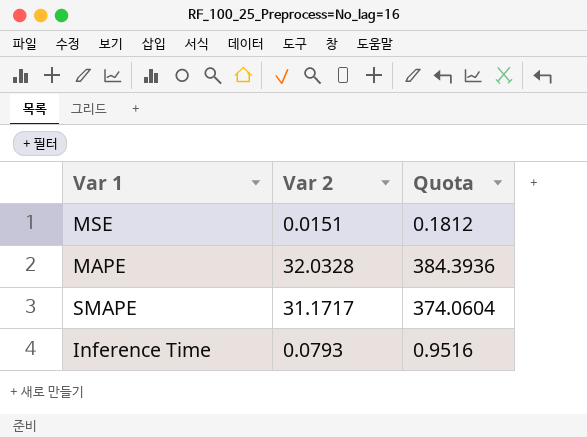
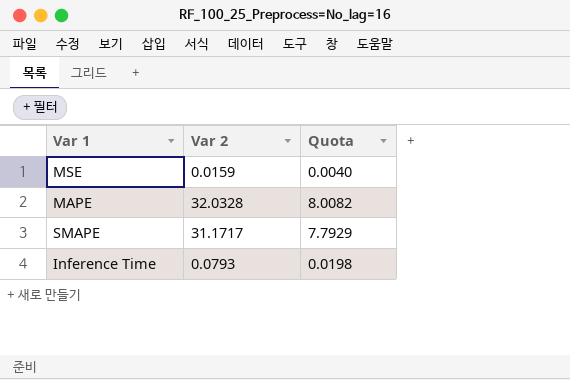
column Quota | formula: [Var 2] * 12 -> [Var 2] * 0.25
MSE | Var 2: 0.0151 -> 0.0159

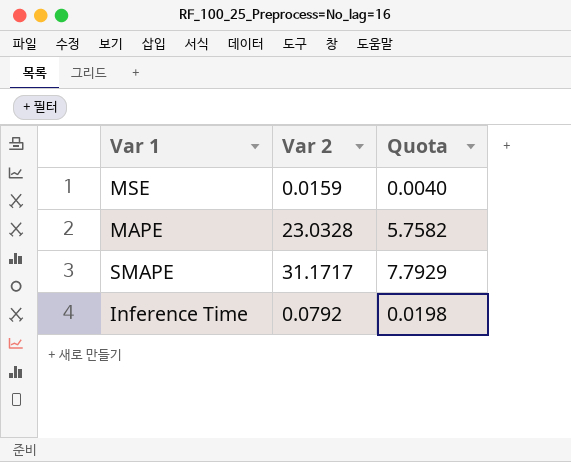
MAPE | Var 2: 32.0328 -> 23.0328
MAPE | Quota: 8.0082 -> 5.7582
Inference Time | Var 2: 0.0793 -> 0.0792

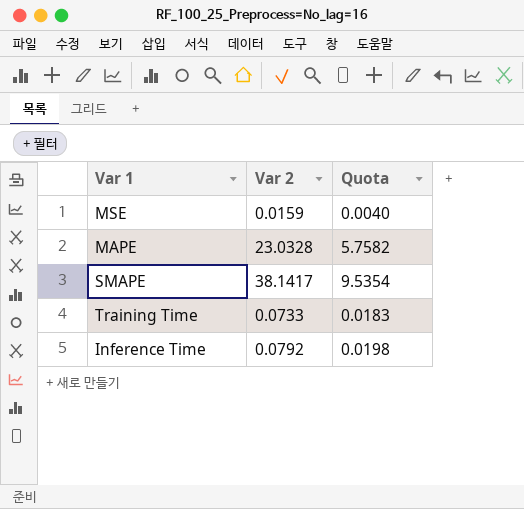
SMAPE | Var 2: 31.1717 -> 38.1417
SMAPE | Quota: 7.7929 -> 9.5354
row Training Time: none -> 0.0733 | 0.0183

